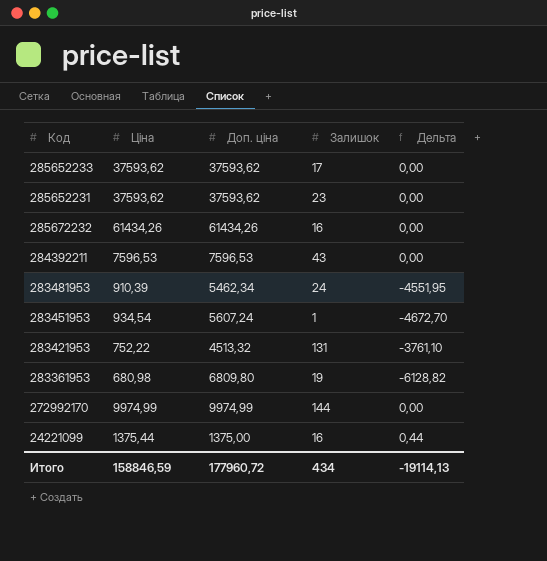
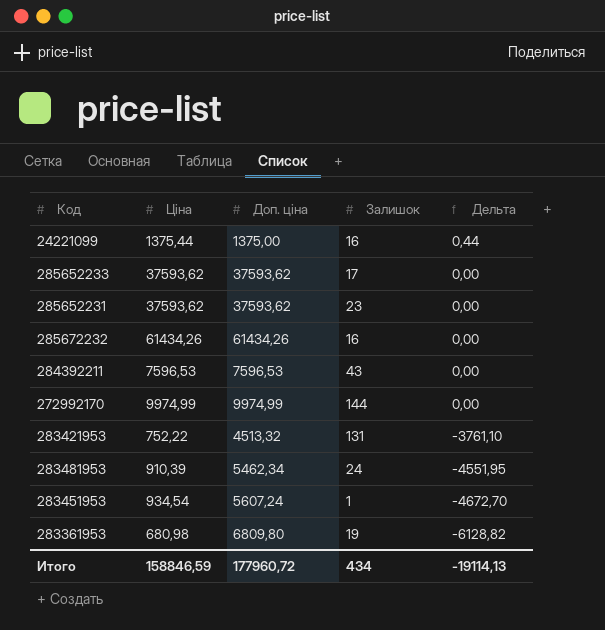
row order: none -> Дельта descending

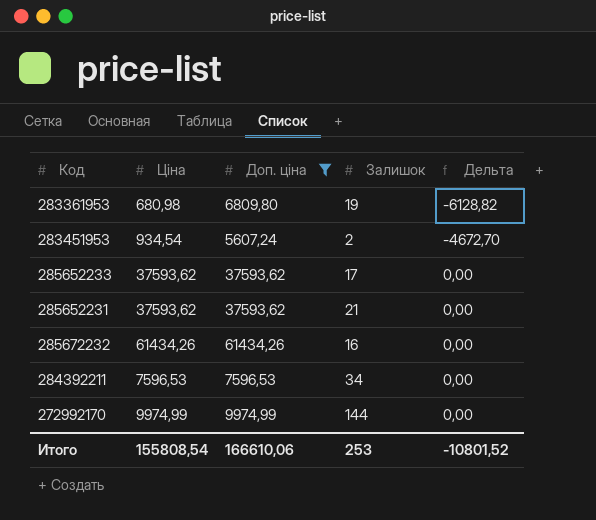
filter: none -> Доп. ціна >= 5607,24
row order: Дельта descending -> Дельта ascending
283451953 | Залишок: 1 -> 2
285652231 | Залишок: 23 -> 21
284392211 | Залишок: 43 -> 34
Итого | Ціна: 158846,59 -> 155808,54
Итого | Доп. ціна: 177960,72 -> 166610,06
Итого | Залишок: 434 -> 253
Итого | Дельта: -19114,13 -> -10801,52

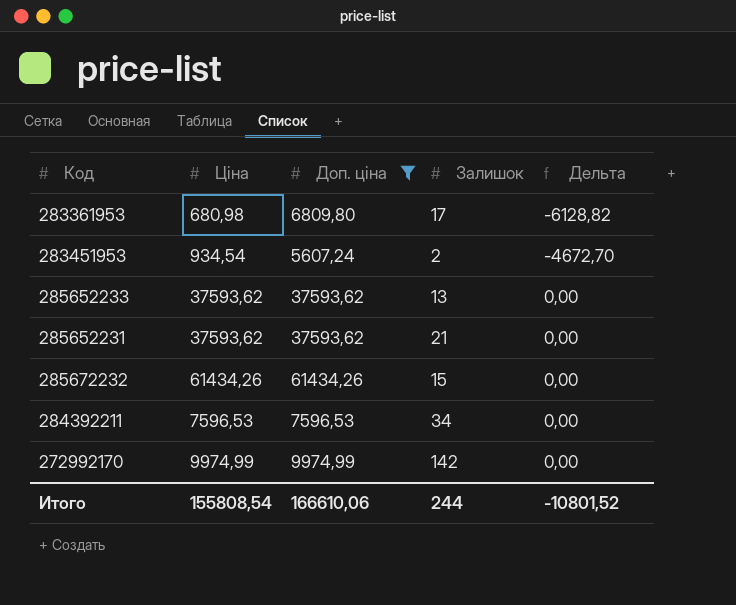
283361953 | Залишок: 19 -> 17
285652233 | Залишок: 17 -> 13
285672232 | Залишок: 16 -> 15
272992170 | Залишок: 144 -> 142
Итого | Залишок: 253 -> 244

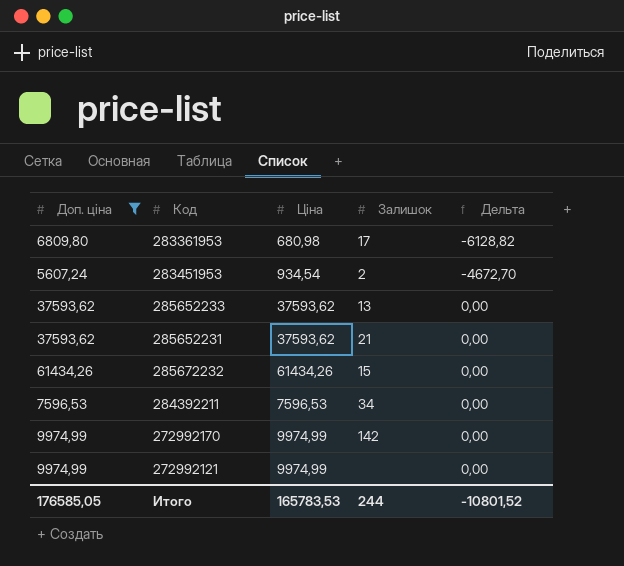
column Доп. ціна | position: 3 -> 1
row 272992121: none -> 9974,99 | 9974,99 | none | 0,00
Итого | Доп. ціна: 166610,06 -> 176585,05
Итого | Ціна: 155808,54 -> 165783,53

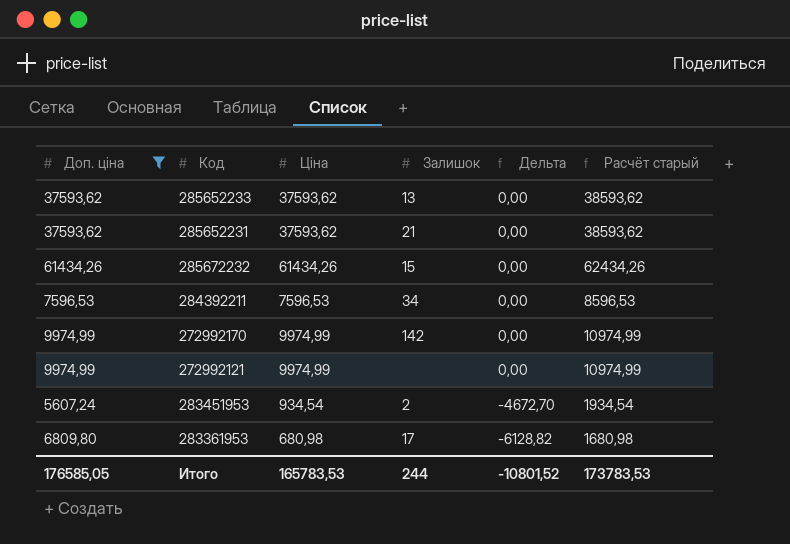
row order: Дельта ascending -> Дельта descending
column Расчёт старый | formula: none -> [Ціна] + 1000

